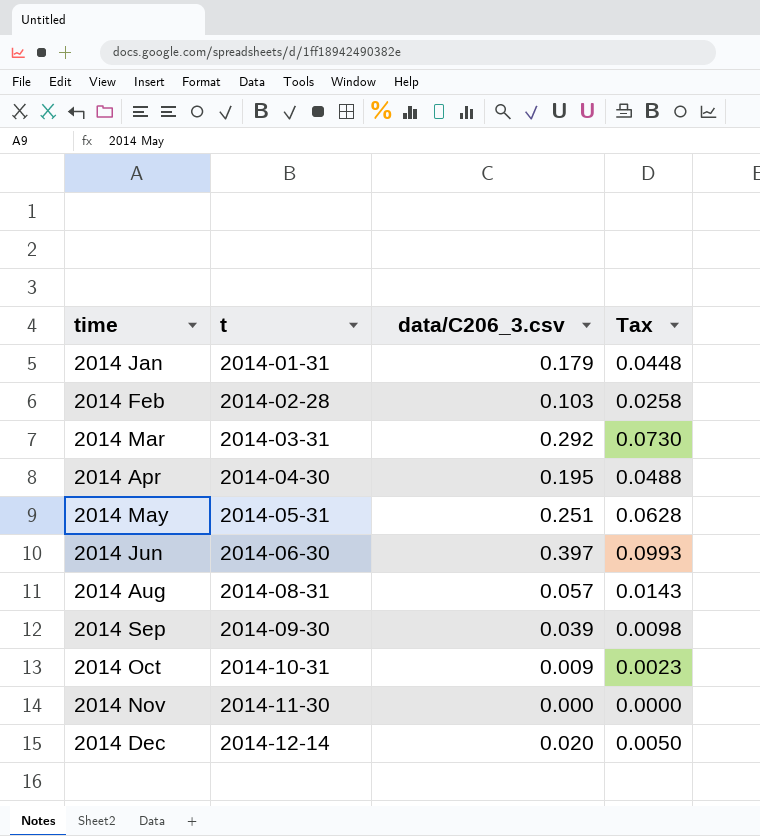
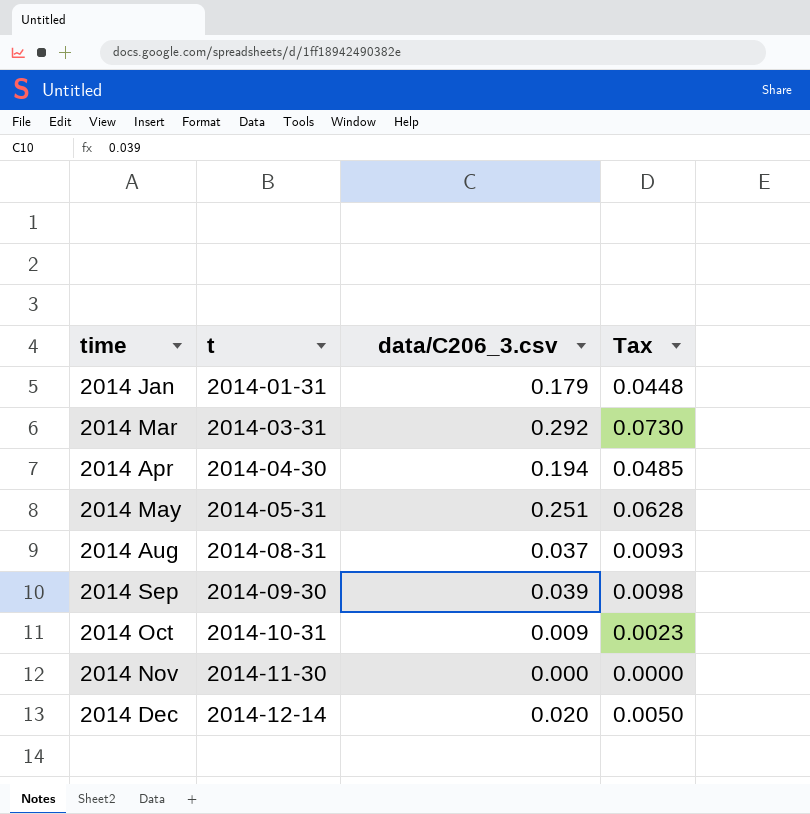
row 2014 Feb: 2014-02-28 | 0.103 | 0.0258 -> none
row 2014 Jun: 2014-06-30 | 0.397 | 0.0993 -> none
2014 Apr | data/C206_3.csv: 0.195 -> 0.194
2014 Apr | Tax: 0.0488 -> 0.0485
2014 Aug | data/C206_3.csv: 0.057 -> 0.037
2014 Aug | Tax: 0.0143 -> 0.0093

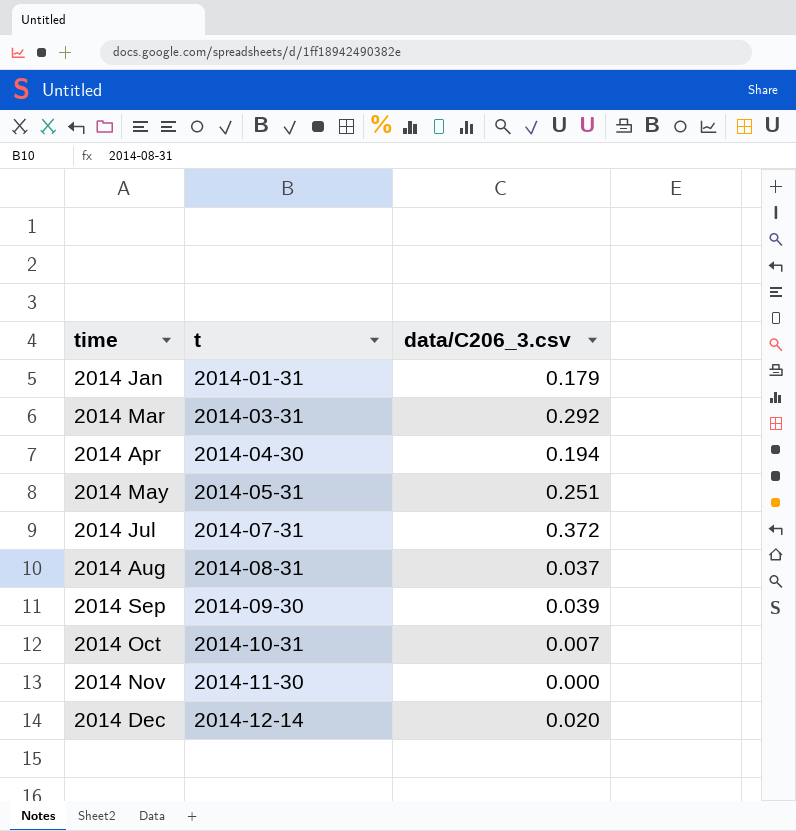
column Tax | formula: [data/C206_3.csv] * 0.25 -> none
row 2014 Jul: none -> 2014-07-31 | 0.372
2014 Oct | data/C206_3.csv: 0.009 -> 0.007

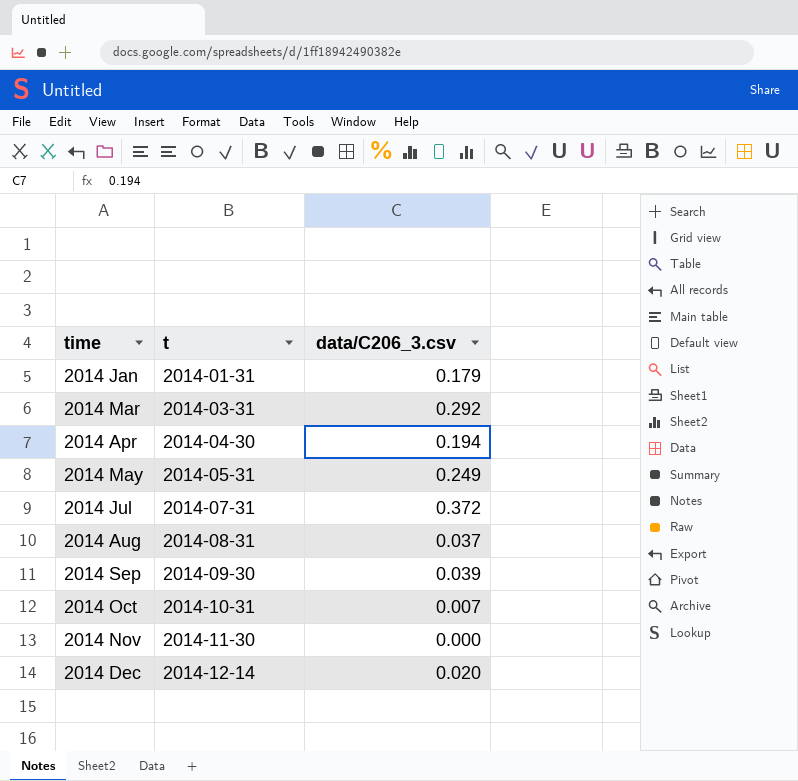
2014 May | data/C206_3.csv: 0.251 -> 0.249

